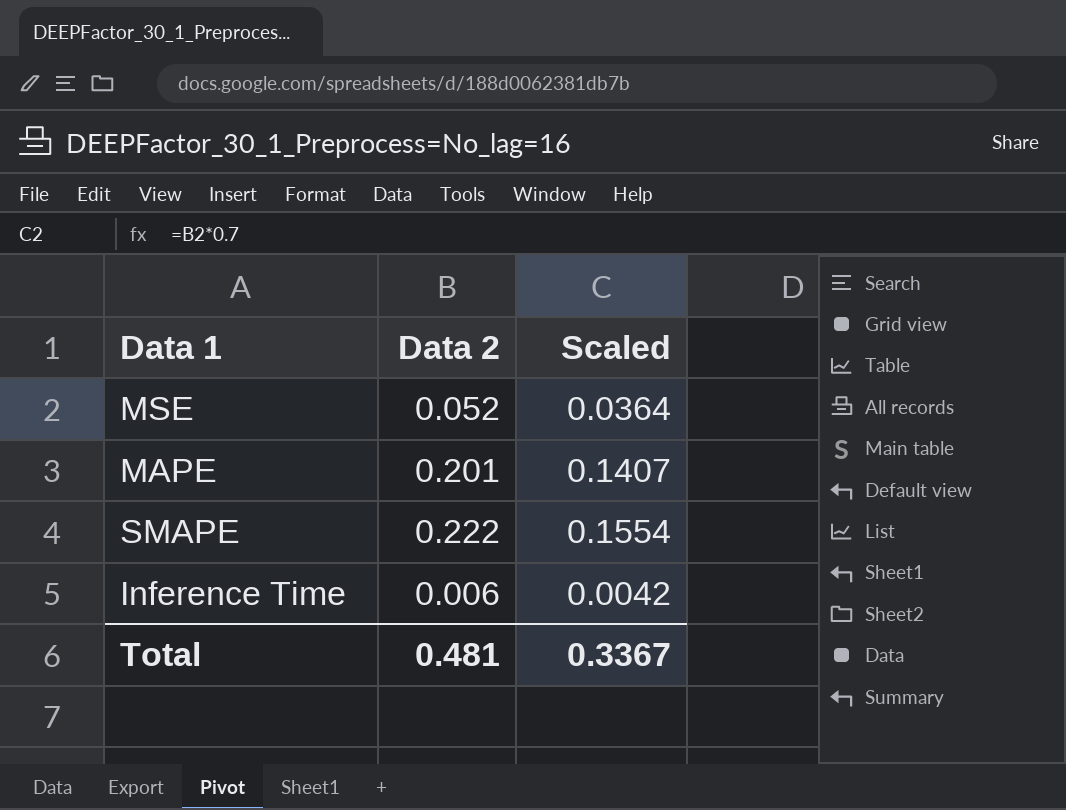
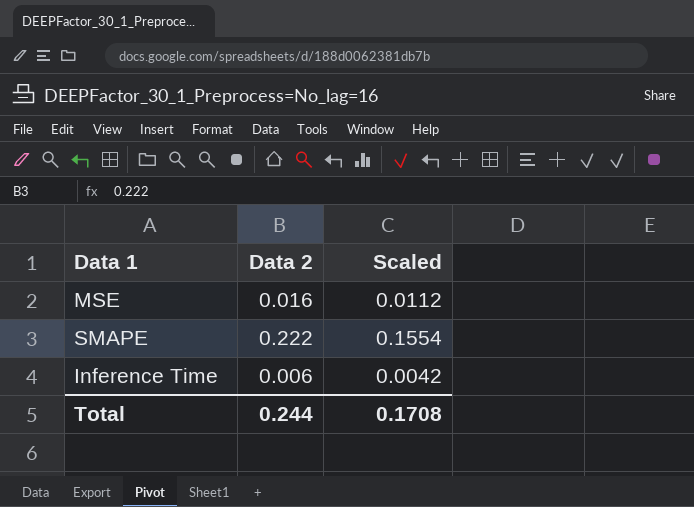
row MAPE: 0.201 | 0.1407 -> none
MSE | Data 2: 0.052 -> 0.016
MSE | Scaled: 0.0364 -> 0.0112
Total | Data 2: 0.481 -> 0.244
Total | Scaled: 0.3367 -> 0.1708

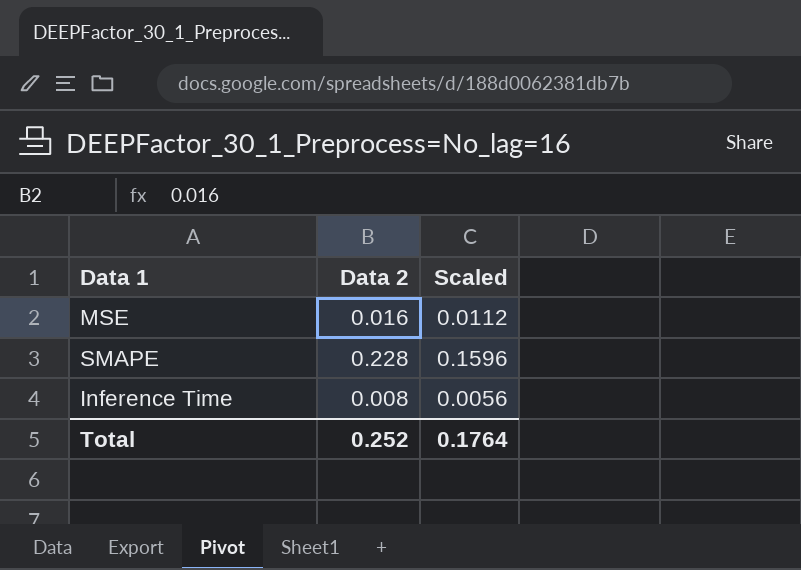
SMAPE | Data 2: 0.222 -> 0.228
SMAPE | Scaled: 0.1554 -> 0.1596
Inference Time | Data 2: 0.006 -> 0.008
Inference Time | Scaled: 0.0042 -> 0.0056
Total | Data 2: 0.244 -> 0.252
Total | Scaled: 0.1708 -> 0.1764

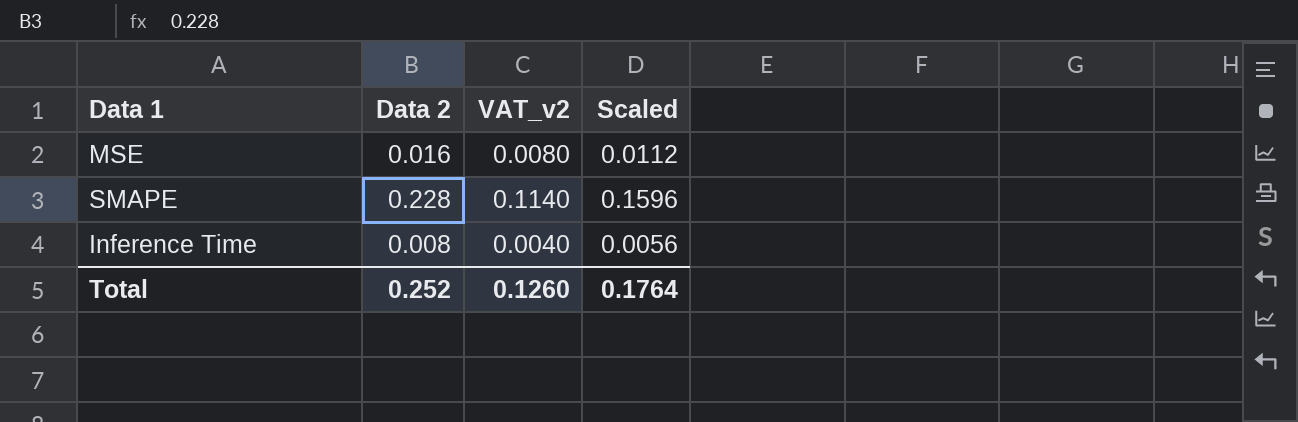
column VAT_v2 | formula: none -> [Data 2] * 0.5

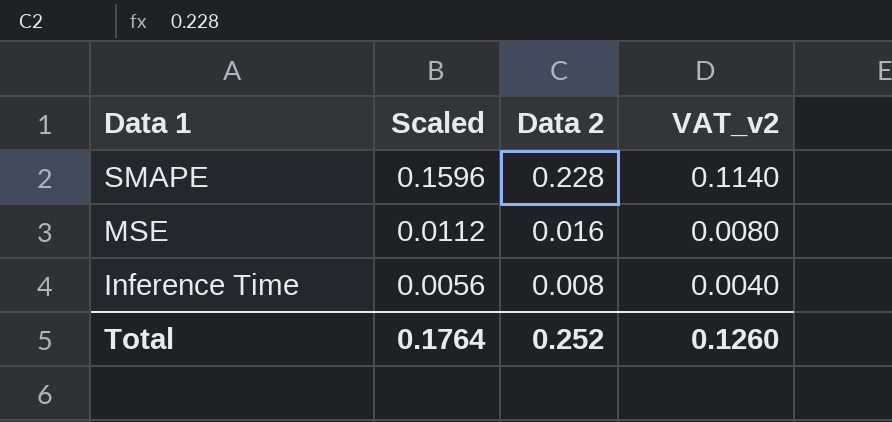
row order: none -> Data 1 descending
column Scaled | position: 4 -> 2

